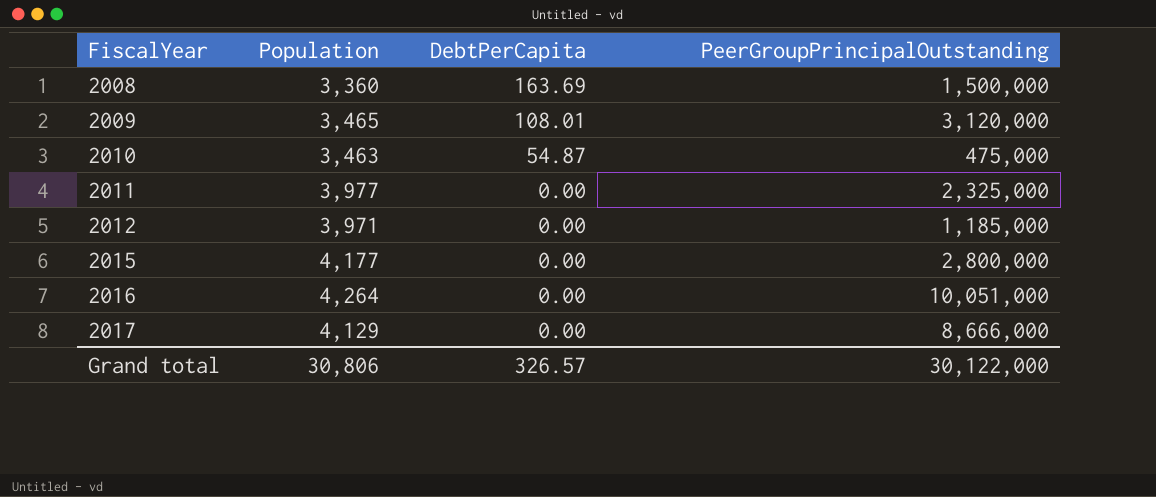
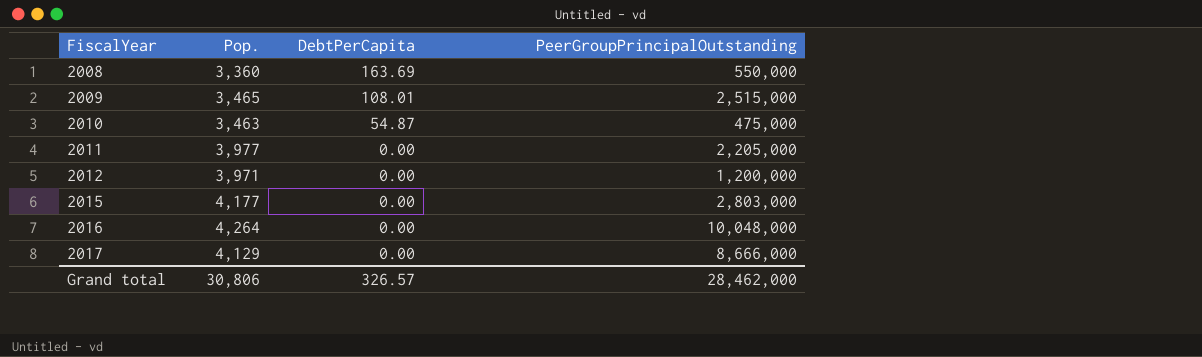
column name: Population -> Pop.
2008 | PeerGroupPrincipalOutstanding: 1,500,000 -> 550,000
2009 | PeerGroupPrincipalOutstanding: 3,120,000 -> 2,515,000
2011 | PeerGroupPrincipalOutstanding: 2,325,000 -> 2,205,000
2012 | PeerGroupPrincipalOutstanding: 1,185,000 -> 1,200,000
2015 | PeerGroupPrincipalOutstanding: 2,800,000 -> 2,803,000
2016 | PeerGroupPrincipalOutstanding: 10,051,000 -> 10,048,000
Grand total | PeerGroupPrincipalOutstanding: 30,122,000 -> 28,462,000

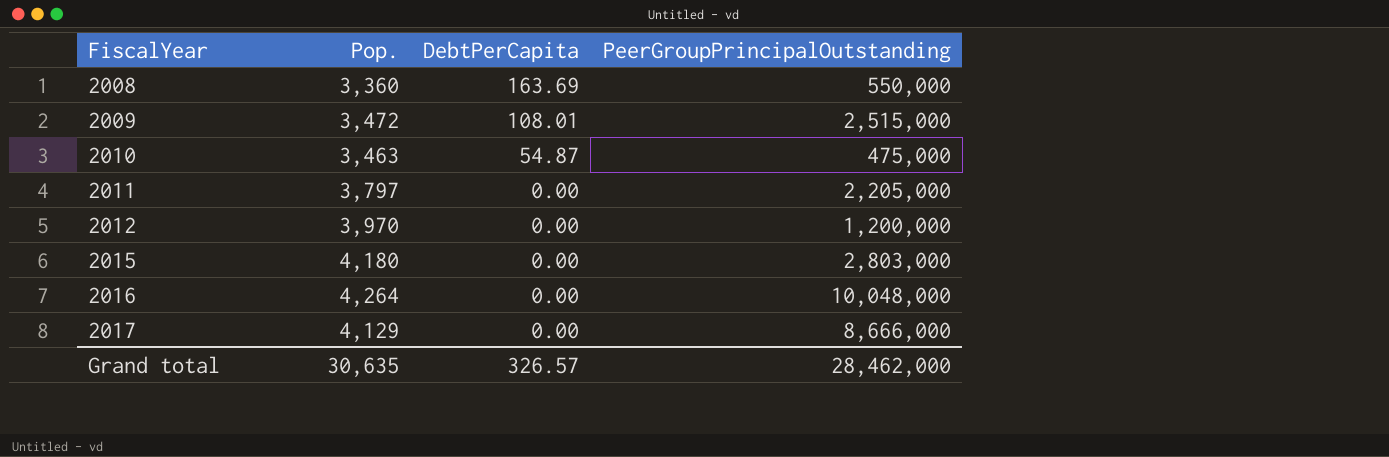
2009 | Pop.: 3,465 -> 3,472
2011 | Pop.: 3,977 -> 3,797
2012 | Pop.: 3,971 -> 3,970
2015 | Pop.: 4,177 -> 4,180
Grand total | Pop.: 30,806 -> 30,635

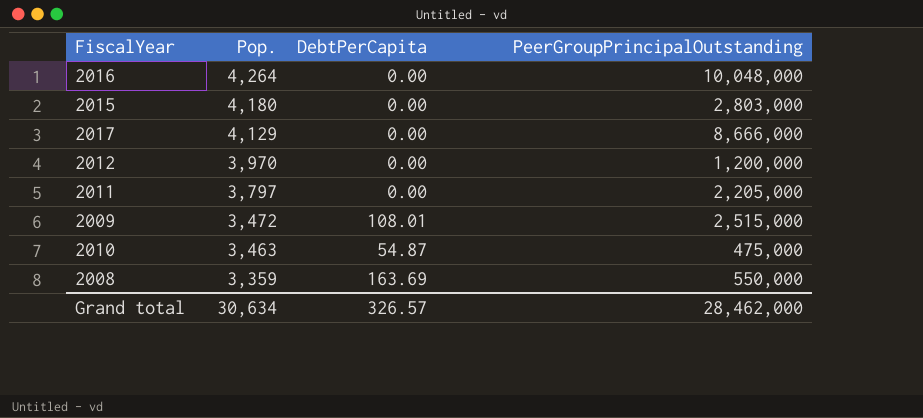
row order: FiscalYear ascending -> Pop. descending
2008 | Pop.: 3,360 -> 3,359
Grand total | Pop.: 30,635 -> 30,634

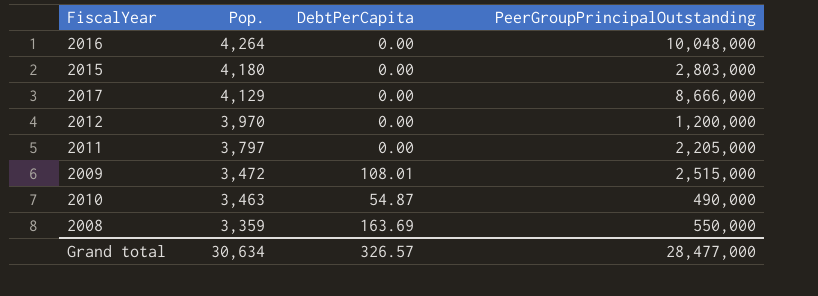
2010 | PeerGroupPrincipalOutstanding: 475,000 -> 490,000
Grand total | PeerGroupPrincipalOutstanding: 28,462,000 -> 28,477,000

